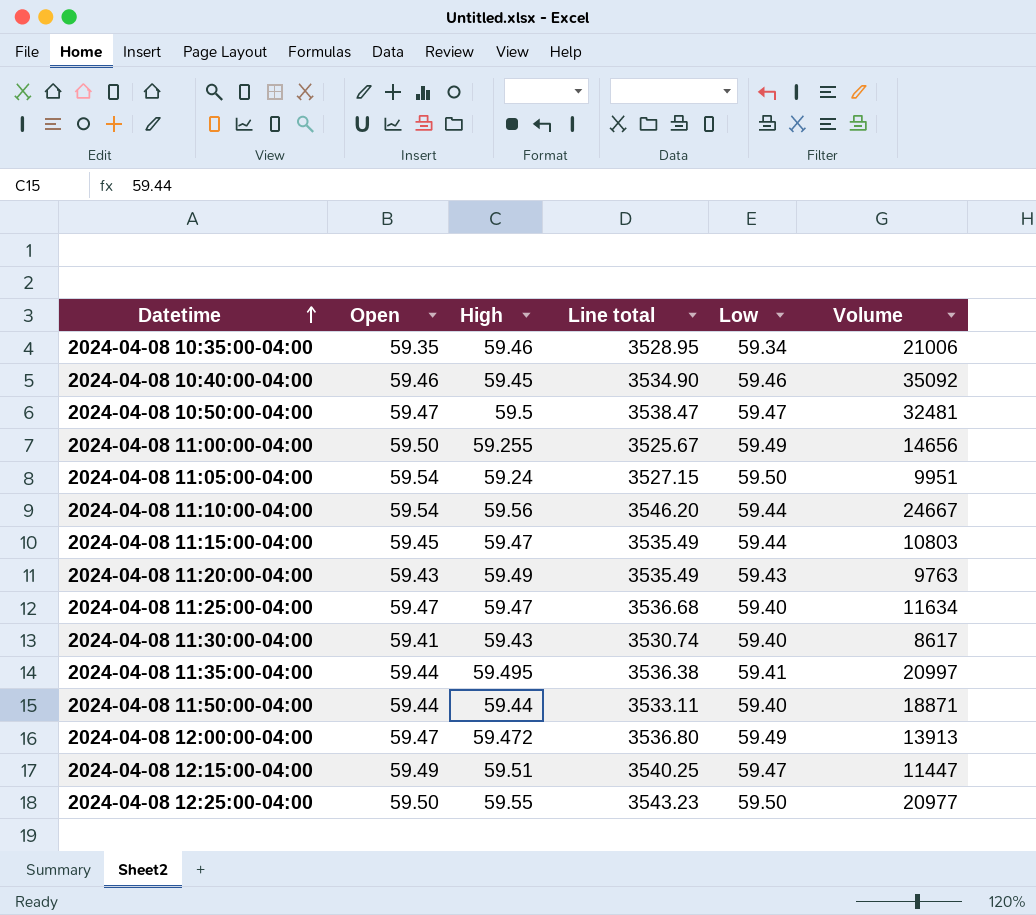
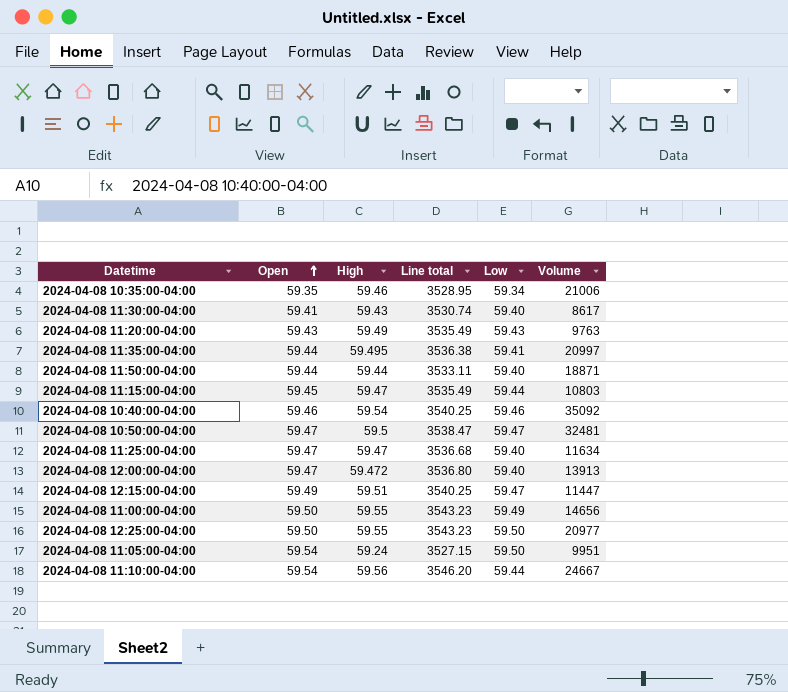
row order: Datetime ascending -> Open ascending
2024-04-08 10:40:00-04:00 | High: 59.45 -> 59.54
2024-04-08 10:40:00-04:00 | Line total: 3534.90 -> 3540.25
2024-04-08 12:00:00-04:00 | Low: 59.49 -> 59.40
2024-04-08 11:00:00-04:00 | High: 59.255 -> 59.55
2024-04-08 11:00:00-04:00 | Line total: 3525.67 -> 3543.23

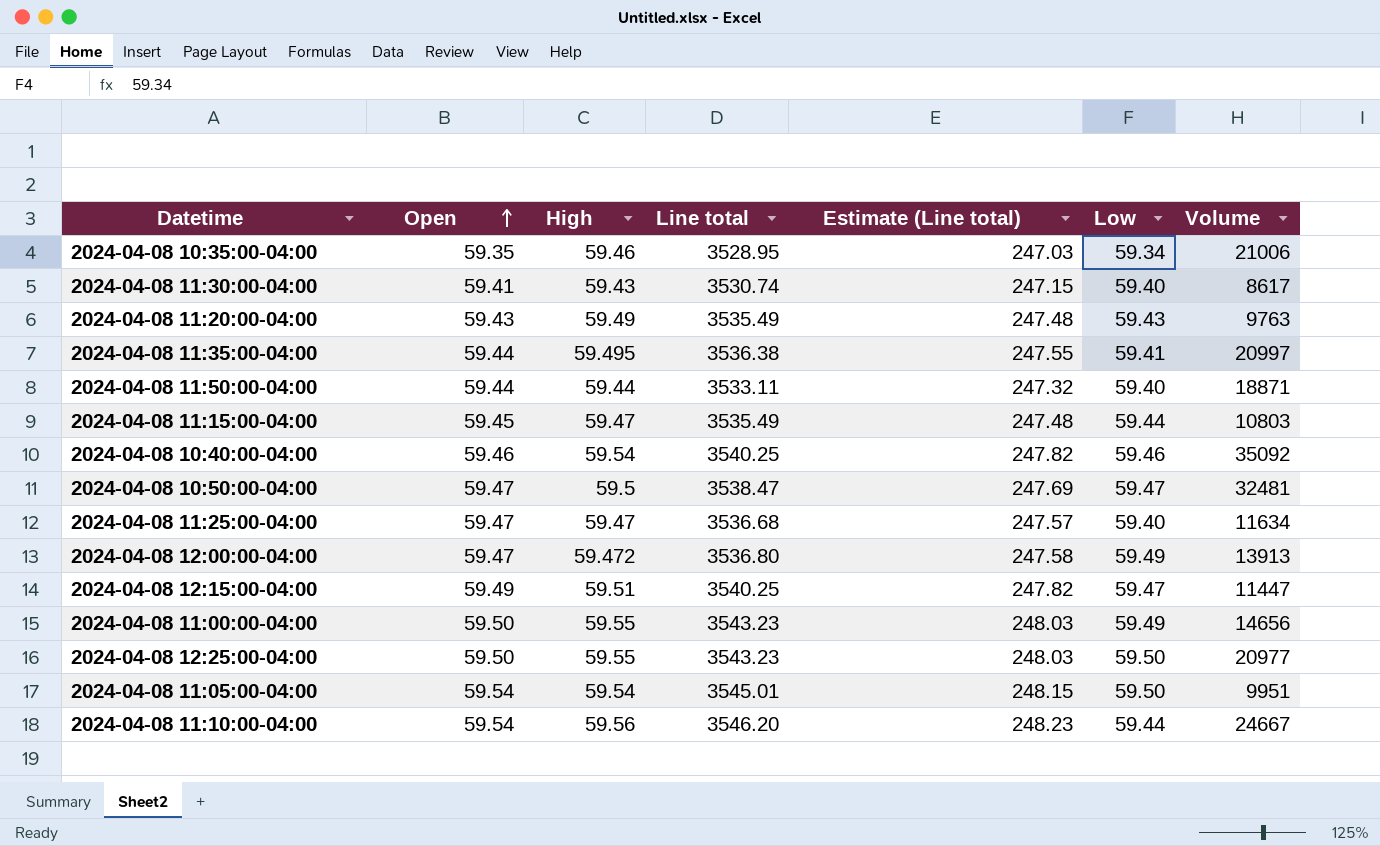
column Estimate (Line total) | formula: none -> [Line total] * 0.07
2024-04-08 12:00:00-04:00 | Low: 59.40 -> 59.49
2024-04-08 11:05:00-04:00 | High: 59.24 -> 59.54
2024-04-08 11:05:00-04:00 | Line total: 3527.15 -> 3545.01

